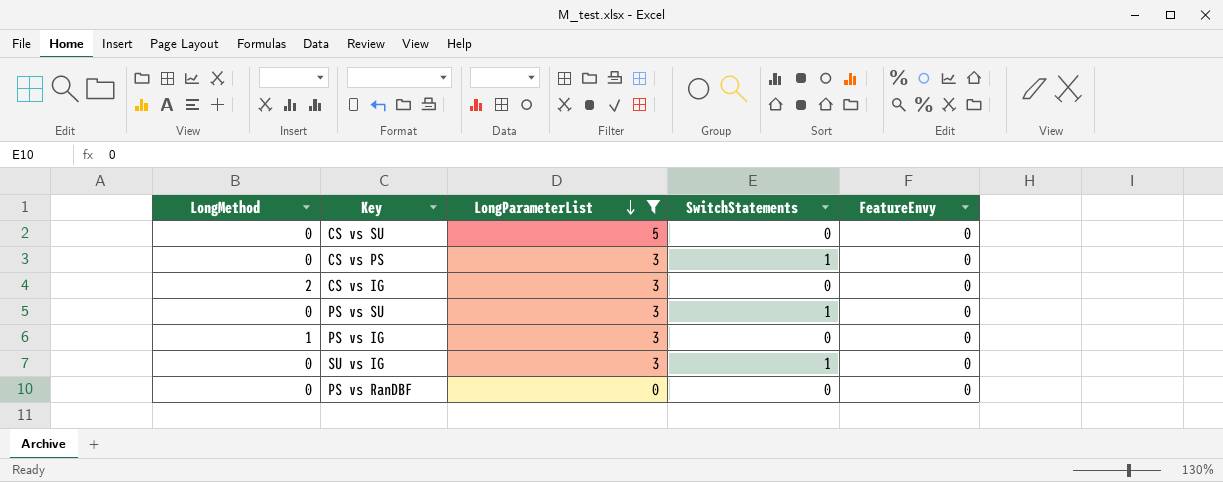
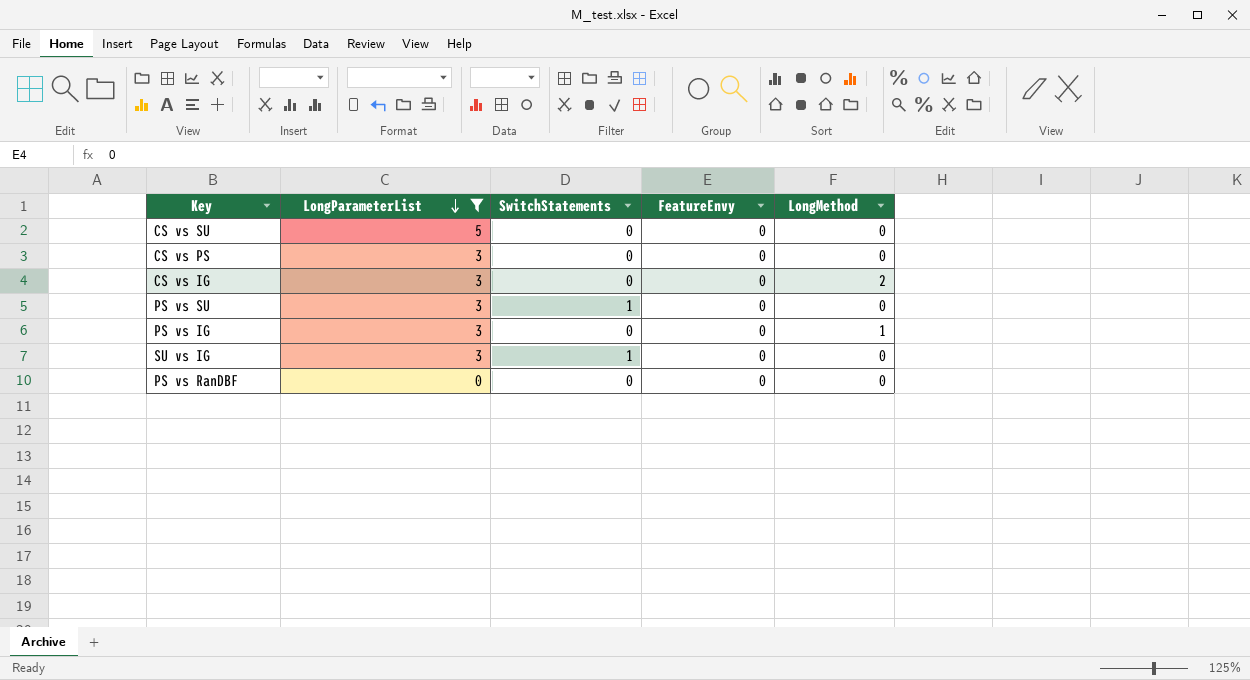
column LongMethod | position: 1 -> 5
CS vs PS | SwitchStatements: 1 -> 0

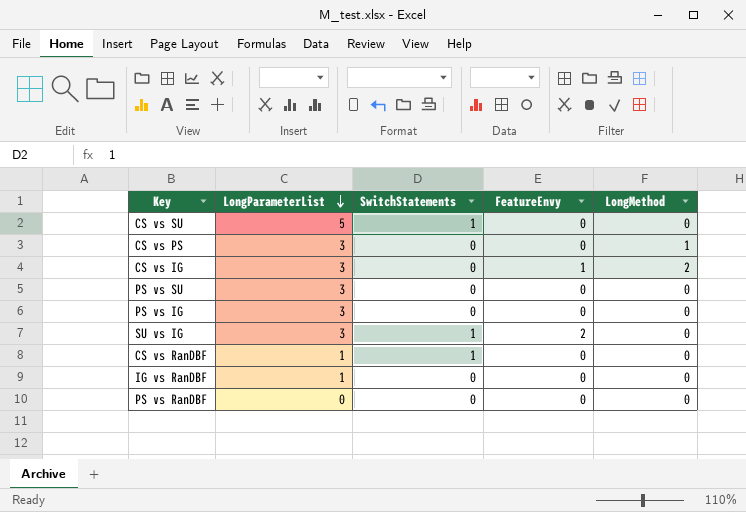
filter: LongParameterList != 1 -> none
CS vs SU | SwitchStatements: 0 -> 1
CS vs PS | LongMethod: 0 -> 1
CS vs IG | FeatureEnvy: 0 -> 1
PS vs SU | SwitchStatements: 1 -> 0
PS vs IG | LongMethod: 1 -> 0
SU vs IG | FeatureEnvy: 0 -> 2

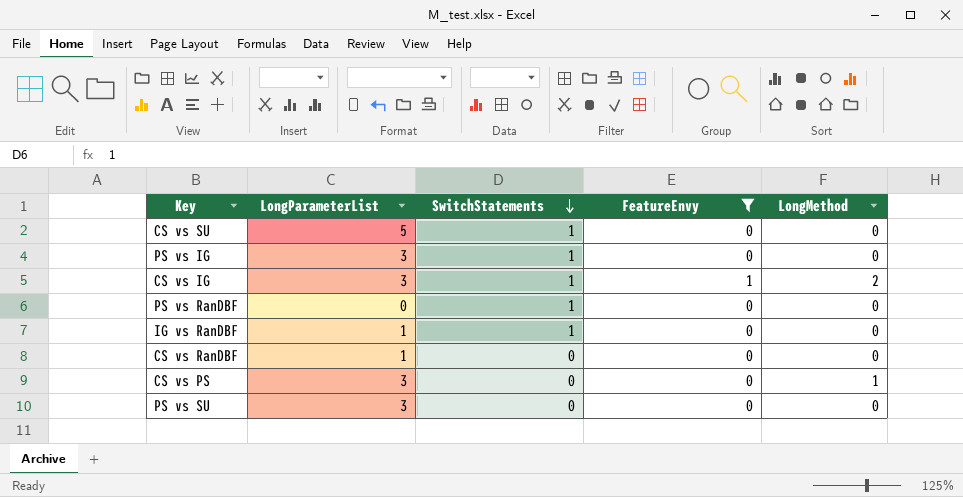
filter: none -> FeatureEnvy != 2
row order: LongParameterList descending -> SwitchStatements descending
PS vs IG | SwitchStatements: 0 -> 1
CS vs IG | SwitchStatements: 0 -> 1
PS vs RanDBF | SwitchStatements: 0 -> 1
IG vs RanDBF | SwitchStatements: 0 -> 1
CS vs RanDBF | SwitchStatements: 1 -> 0

